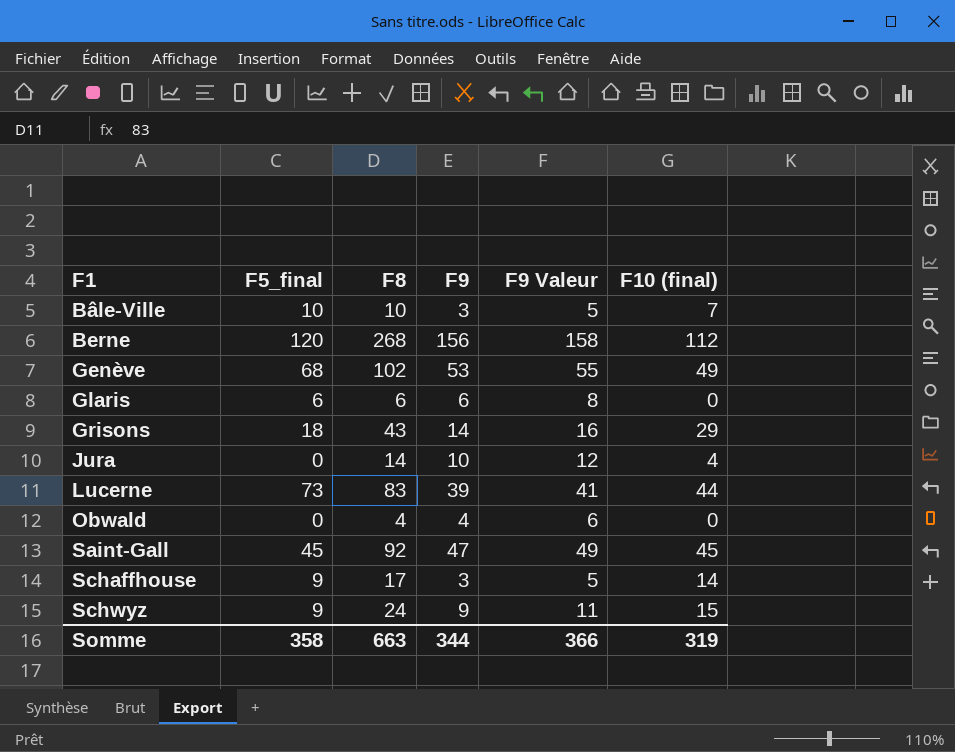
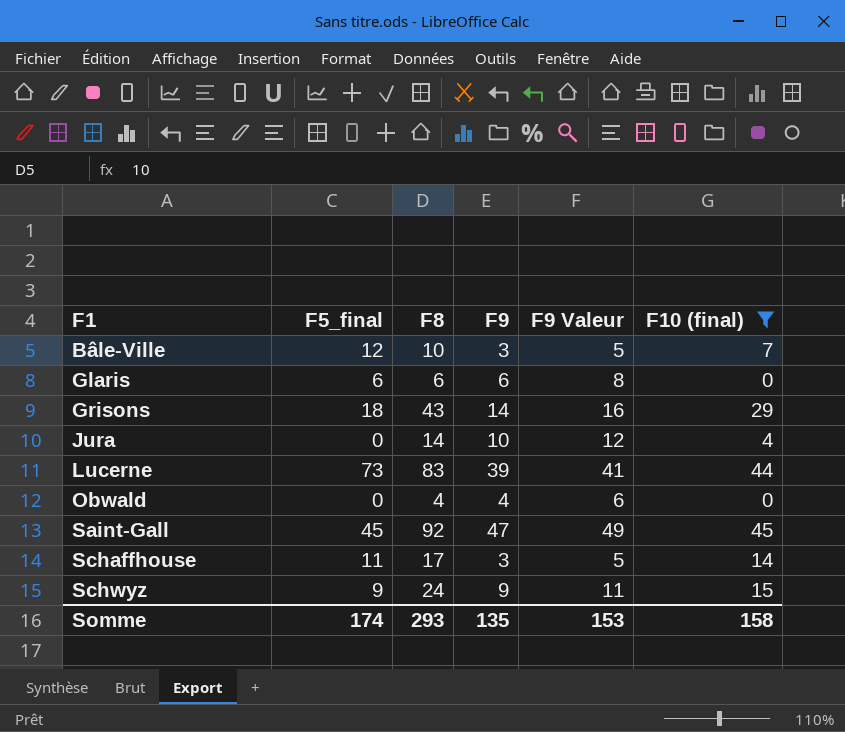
filter: none -> F10 (final) <= 45
Bâle-Ville | F5_final: 10 -> 12
Schaffhouse | F5_final: 9 -> 11
Somme | F5_final: 358 -> 174
Somme | F8: 663 -> 293
Somme | F9: 344 -> 135
Somme | F9 Valeur: 366 -> 153
Somme | F10 (final): 319 -> 158

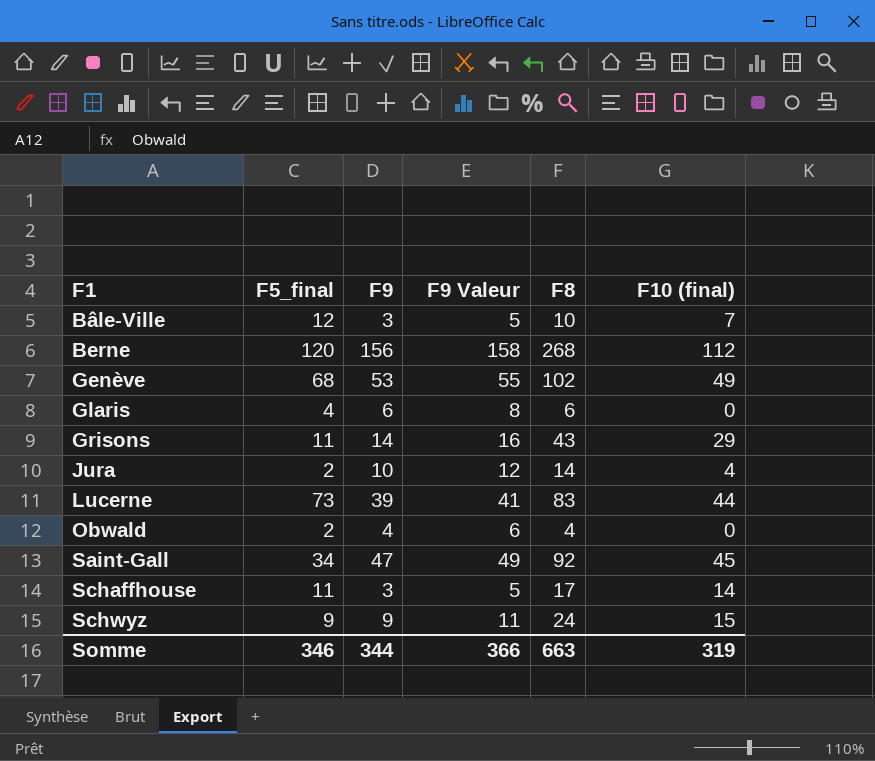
filter: F10 (final) <= 45 -> none
column F8 | position: 3 -> 5
Glaris | F5_final: 6 -> 4
Grisons | F5_final: 18 -> 11
Jura | F5_final: 0 -> 2
Obwald | F5_final: 0 -> 2
Saint-Gall | F5_final: 45 -> 34
Somme | F5_final: 174 -> 346
Somme | F9: 135 -> 344
Somme | F9 Valeur: 153 -> 366
Somme | F8: 293 -> 663
Somme | F10 (final): 158 -> 319

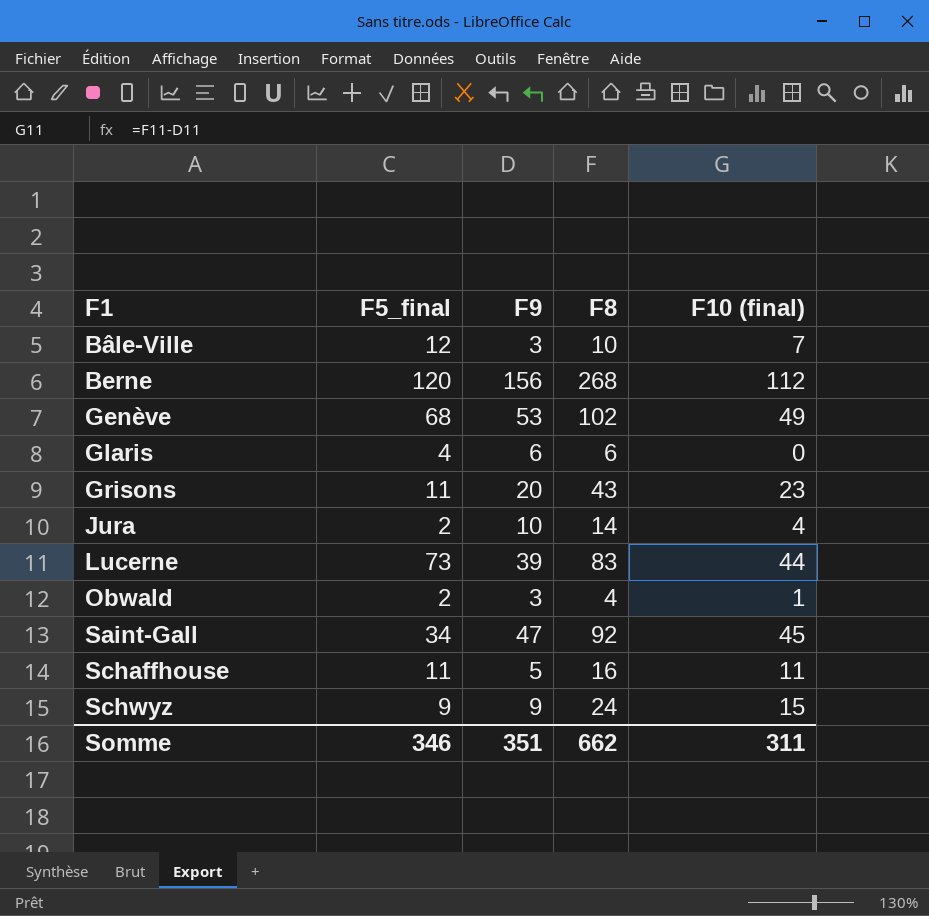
column F9 Valeur | formula: [F9] + 2 -> none
Grisons | F9: 14 -> 20
Grisons | F10 (final): 29 -> 23
Obwald | F9: 4 -> 3
Obwald | F10 (final): 0 -> 1
Schaffhouse | F9: 3 -> 5
Schaffhouse | F8: 17 -> 16
Schaffhouse | F10 (final): 14 -> 11
Somme | F9: 344 -> 351
Somme | F8: 663 -> 662
Somme | F10 (final): 319 -> 311

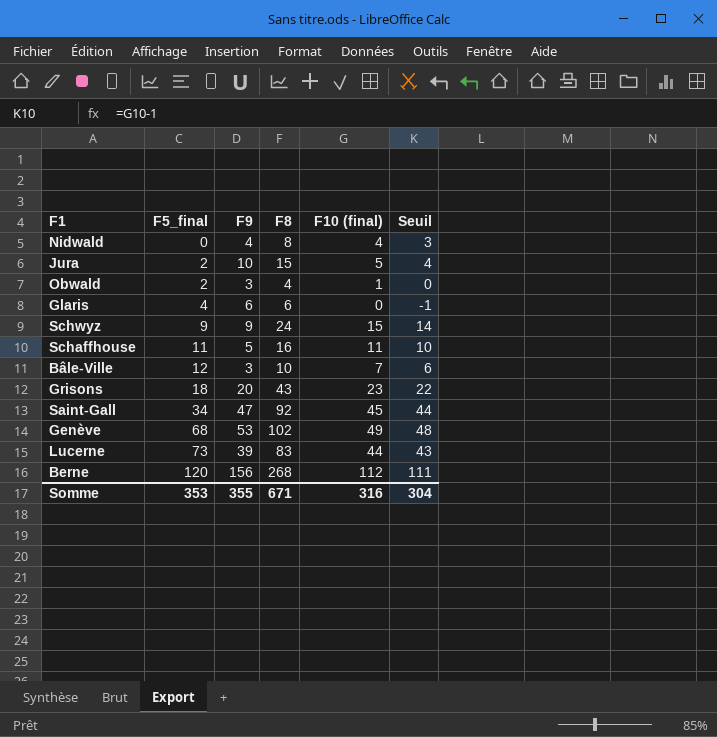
row order: F1 ascending -> F5_final ascending
column Seuil | formula: none -> [F10 (final)] - 1
row Nidwald: none -> 0 | 4 | 8 | 4 | 3
Jura | F8: 14 -> 15
Jura | F10 (final): 4 -> 5
Grisons | F5_final: 11 -> 18
Somme | F5_final: 346 -> 353
Somme | F9: 351 -> 355
Somme | F8: 662 -> 671
Somme | F10 (final): 311 -> 316

